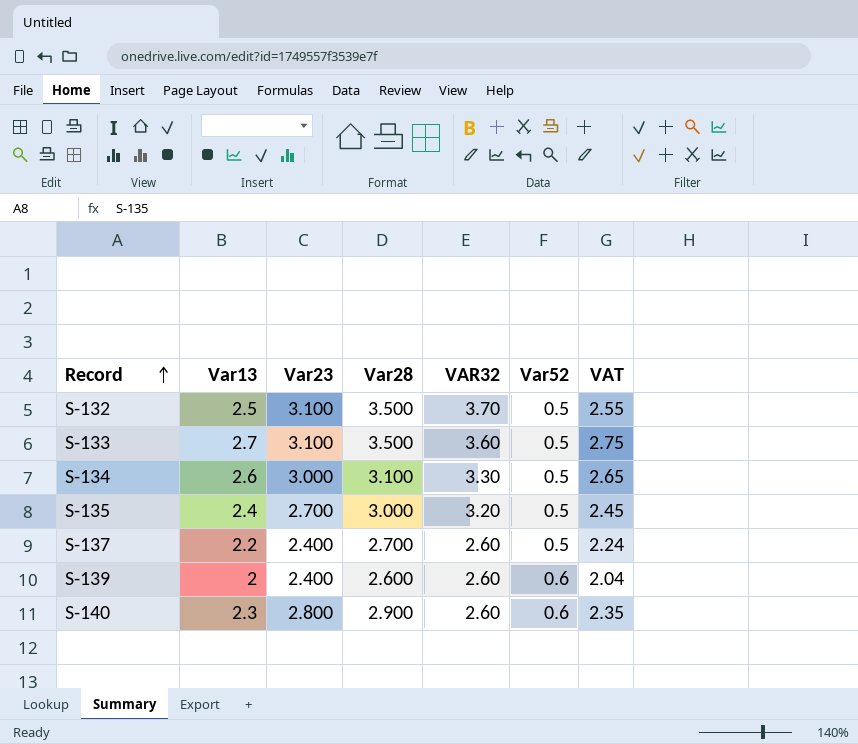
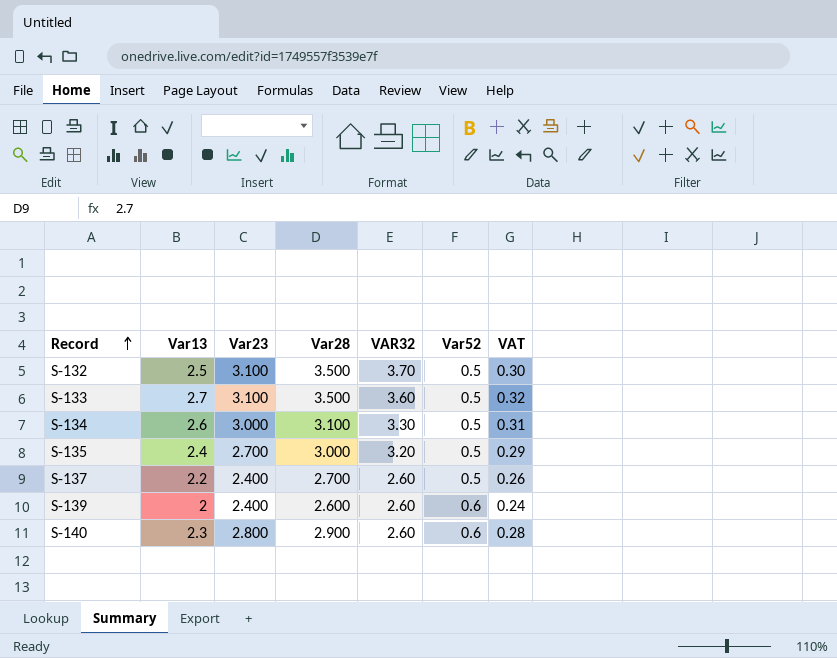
column VAT | formula: [Var13] * 1.02 -> [Var13] * 0.12

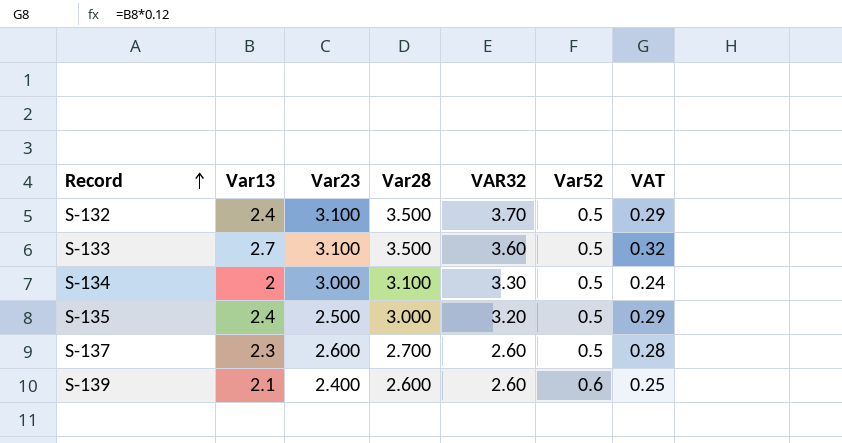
row S-140: 2.3 | 2.800 | 2.900 | 2.60 | 0.6 | 0.28 -> none
S-132 | Var13: 2.5 -> 2.4
S-132 | VAT: 0.30 -> 0.29
S-134 | Var13: 2.6 -> 2
S-134 | VAT: 0.31 -> 0.24
S-135 | Var23: 2.700 -> 2.500
S-137 | Var13: 2.2 -> 2.3
S-137 | Var23: 2.400 -> 2.600
S-137 | VAT: 0.26 -> 0.28
S-139 | Var13: 2 -> 2.1
S-139 | VAT: 0.24 -> 0.25

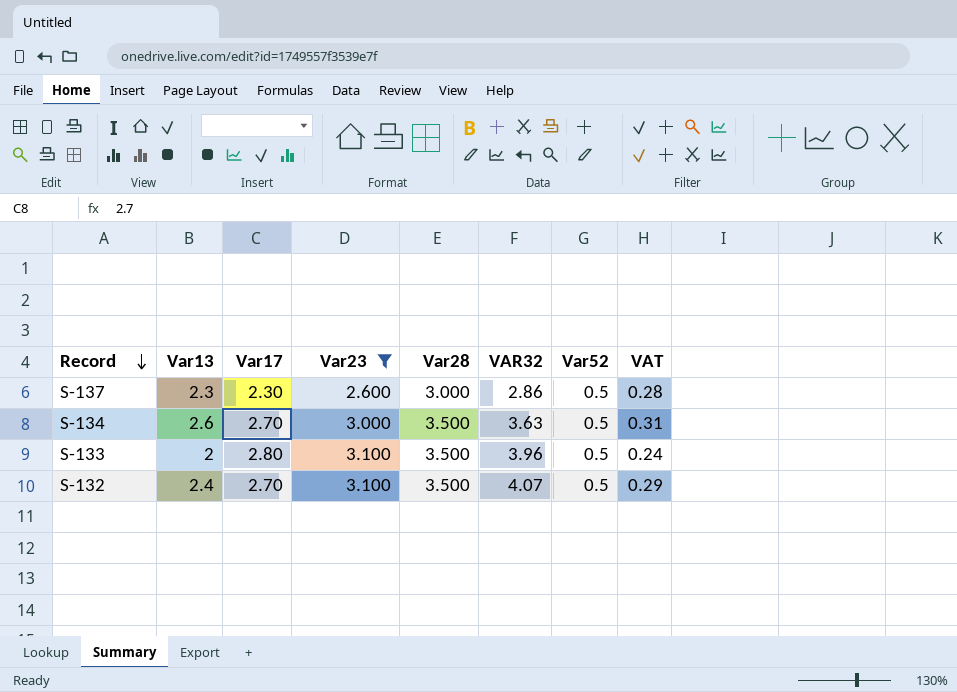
filter: none -> Var23 >= 2.600
row order: Record ascending -> Record descending
column Var17 | position: none -> 3
S-137 | Var28: 2.700 -> 3.000
S-137 | VAR32: 2.60 -> 2.86
S-134 | Var13: 2 -> 2.6
S-134 | Var28: 3.100 -> 3.500
S-134 | VAR32: 3.30 -> 3.63
S-134 | VAT: 0.24 -> 0.31
S-133 | Var13: 2.7 -> 2
S-133 | VAR32: 3.60 -> 3.96
S-133 | VAT: 0.32 -> 0.24
S-132 | VAR32: 3.70 -> 4.07

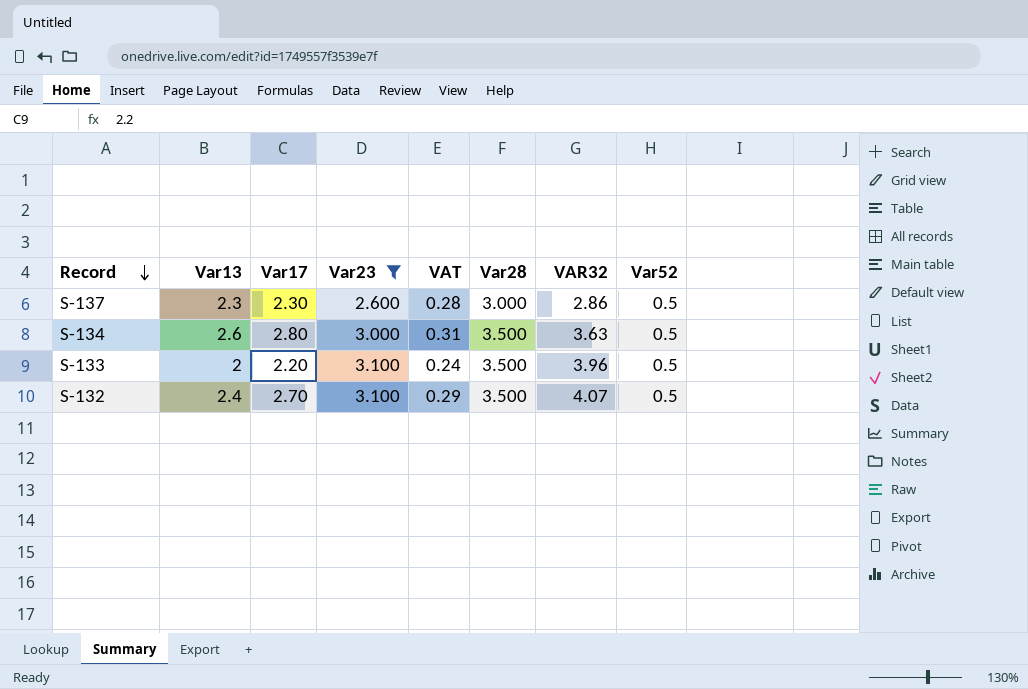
column VAT | position: 8 -> 5
S-134 | Var17: 2.70 -> 2.80
S-133 | Var17: 2.80 -> 2.20

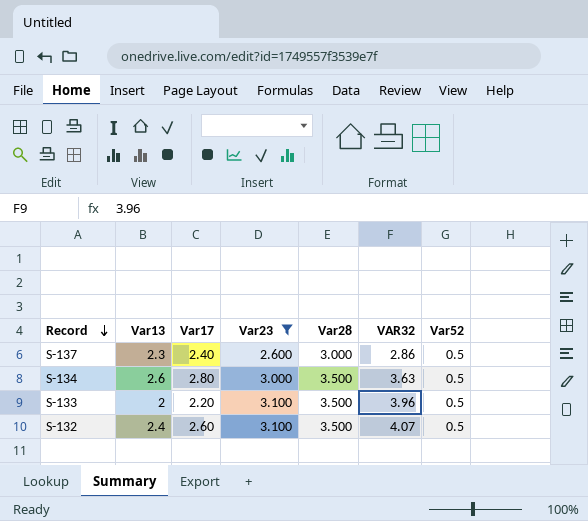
column VAT | formula: [Var13] * 0.12 -> none
S-137 | Var17: 2.30 -> 2.40
S-132 | Var17: 2.70 -> 2.60

